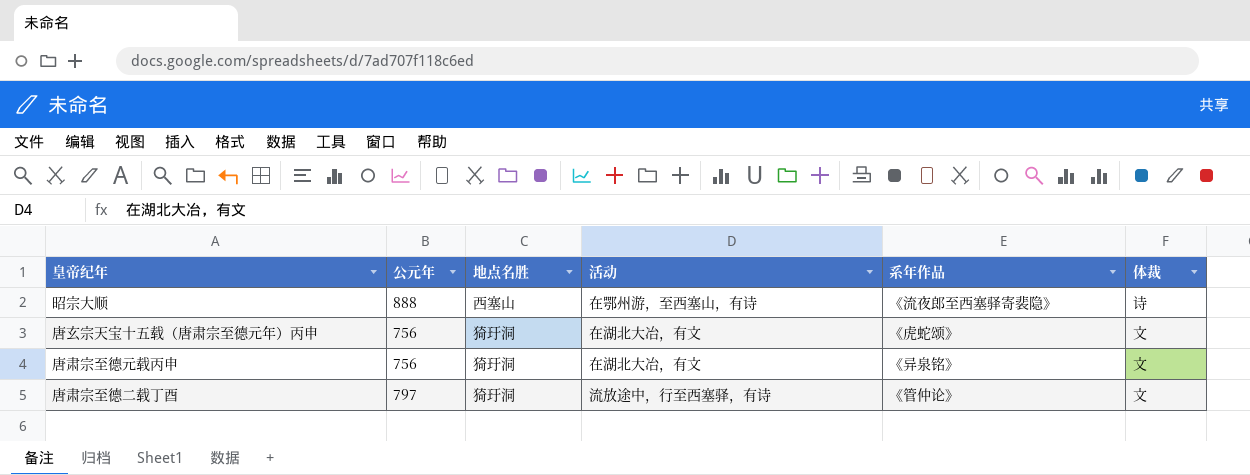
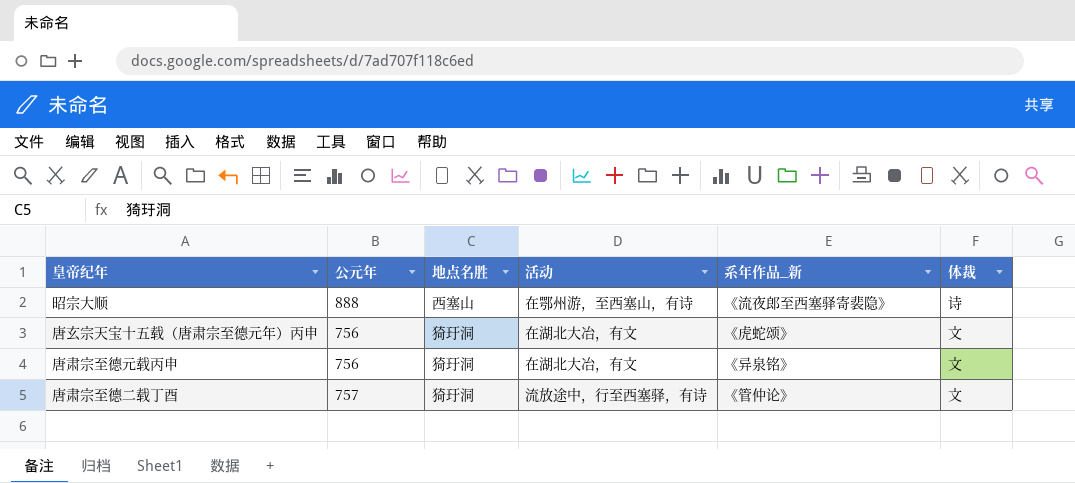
column name: 系年作品 -> 系年作品_新
唐肃宗至德二载丁酉 | 公元年: 797 -> 757

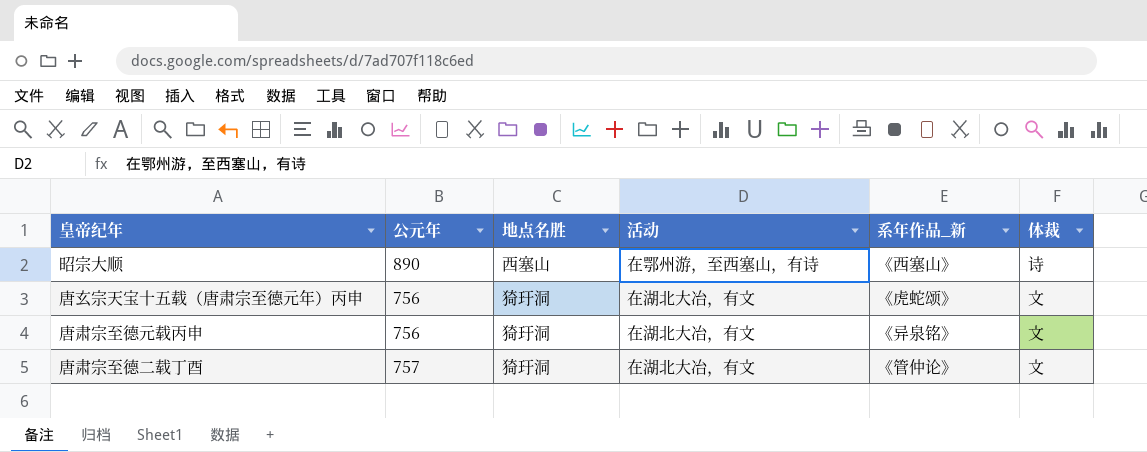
昭宗大顺 | 公元年: 888 -> 890
昭宗大顺 | 系年作品_新: 《流夜郎至西塞驿寄裴隐》 -> 《西塞山》
唐肃宗至德二载丁酉 | 活动: 流放途中，行至西塞驿，有诗 -> 在湖北大冶，有文

